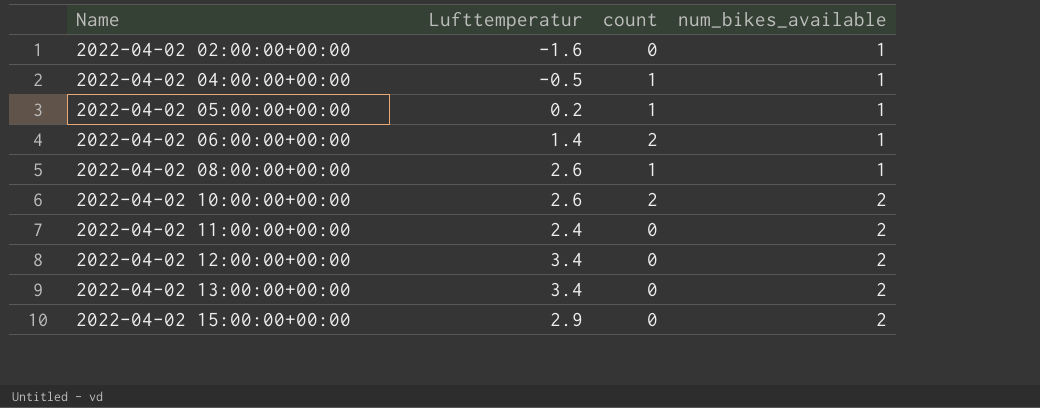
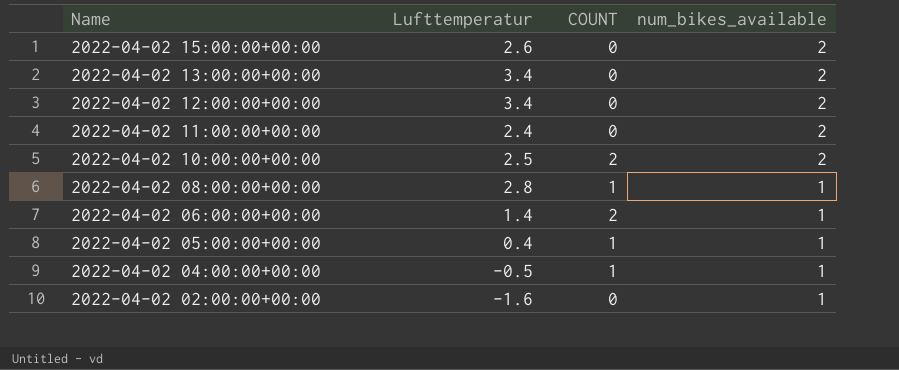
row order: Name ascending -> Name descending
column name: count -> COUNT
2022-04-02 15:00:00+00:00 | Lufttemperatur: 2.9 -> 2.6
2022-04-02 10:00:00+00:00 | Lufttemperatur: 2.6 -> 2.5
2022-04-02 08:00:00+00:00 | Lufttemperatur: 2.6 -> 2.8
2022-04-02 05:00:00+00:00 | Lufttemperatur: 0.2 -> 0.4

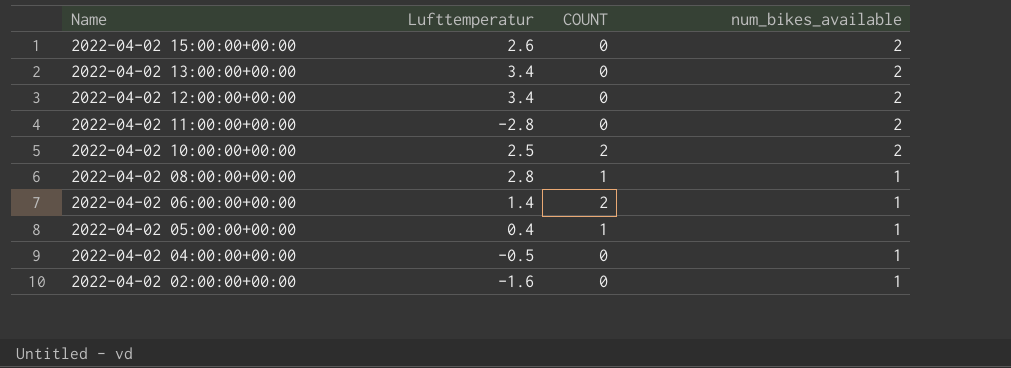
2022-04-02 11:00:00+00:00 | Lufttemperatur: 2.4 -> -2.8
2022-04-02 04:00:00+00:00 | COUNT: 1 -> 0

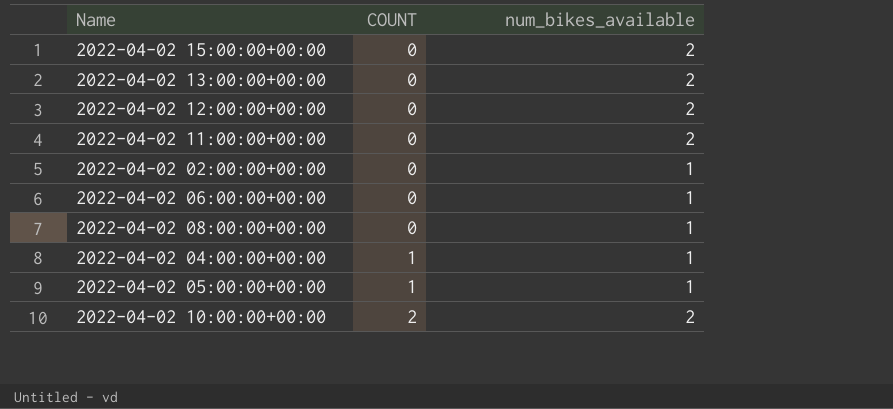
row order: Name descending -> COUNT ascending
column Lufttemperatur | position: 2 -> none
2022-04-02 06:00:00+00:00 | COUNT: 2 -> 0
2022-04-02 08:00:00+00:00 | COUNT: 1 -> 0
2022-04-02 04:00:00+00:00 | COUNT: 0 -> 1

